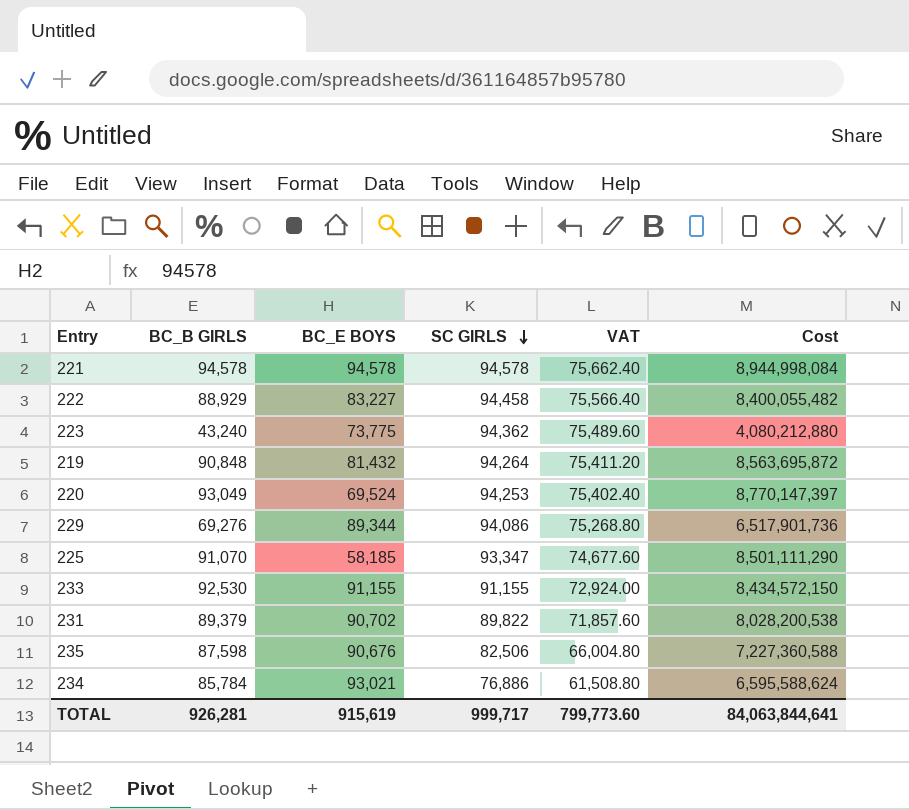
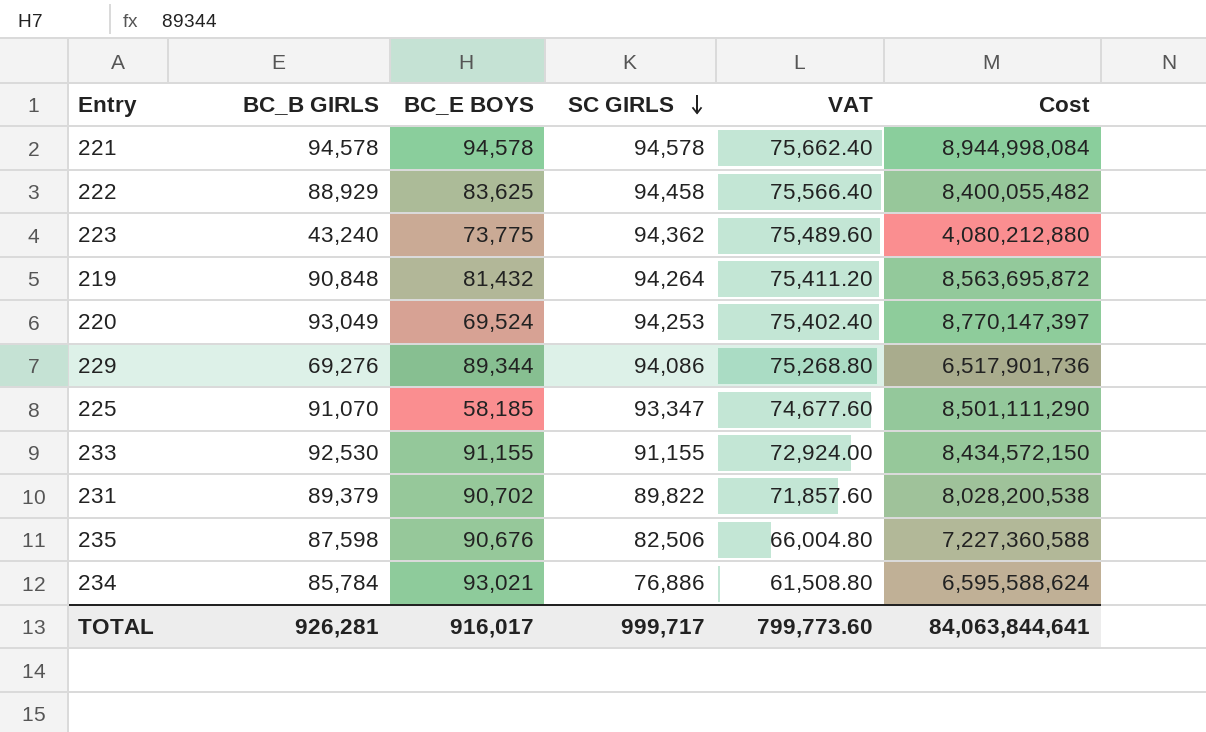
222 | BC_E BOYS: 83,227 -> 83,625
TOTAL | BC_E BOYS: 915,619 -> 916,017

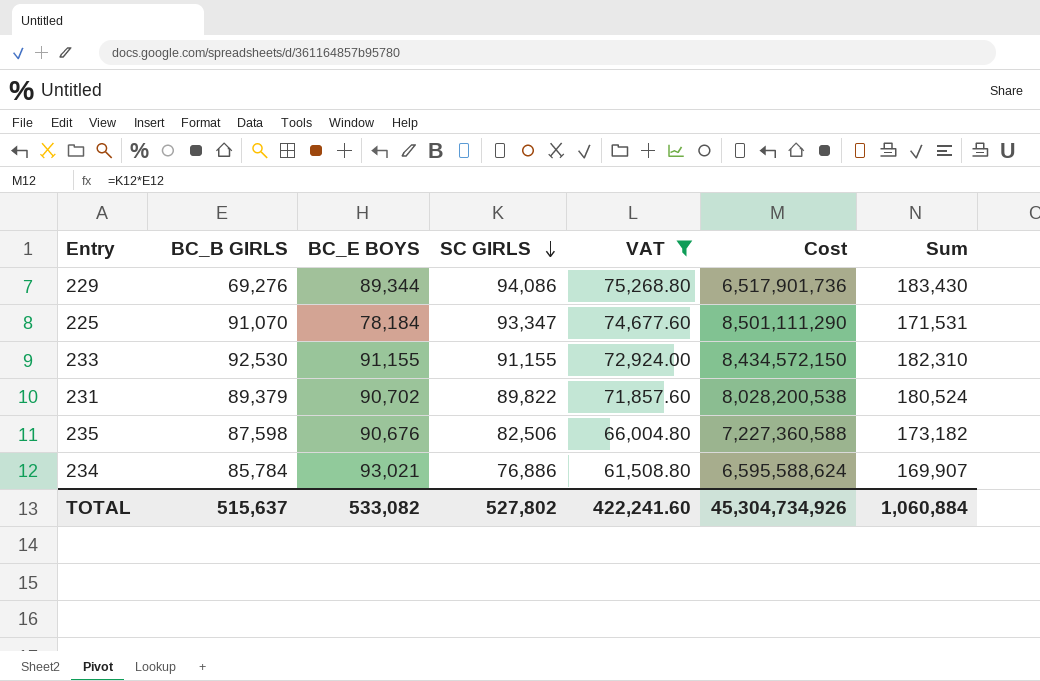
filter: none -> VAT <= 75,268.80
column Sum | formula: none -> [BC_E BOYS] + [SC GIRLS]
225 | BC_E BOYS: 58,185 -> 78,184
TOTAL | BC_B GIRLS: 926,281 -> 515,637
TOTAL | BC_E BOYS: 916,017 -> 533,082
TOTAL | SC GIRLS: 999,717 -> 527,802
TOTAL | VAT: 799,773.60 -> 422,241.60
TOTAL | Cost: 84,063,844,641 -> 45,304,734,926

